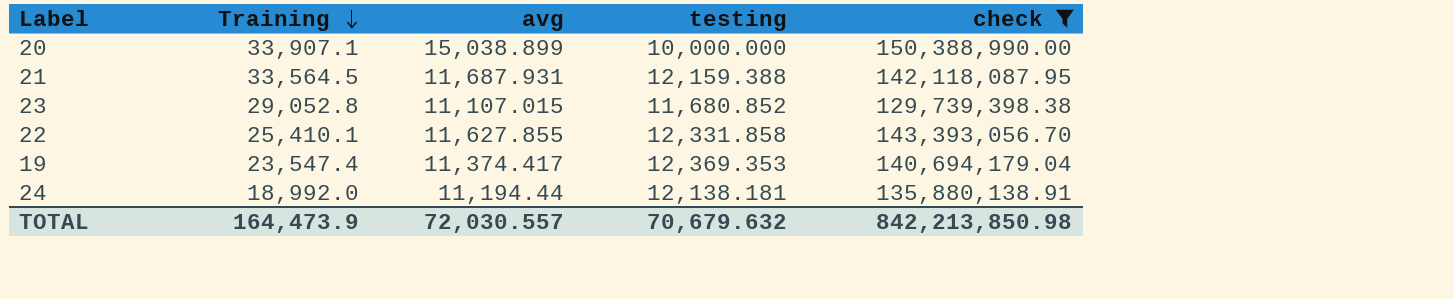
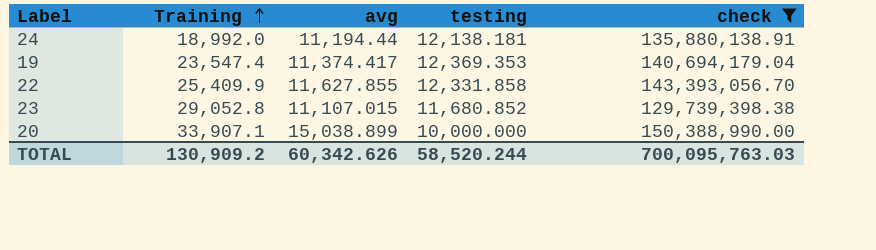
row order: Training descending -> Training ascending
row 21: 33,564.5 | 11,687.931 | 12,159.388 | 142,118,087.95 -> none
22 | Training: 25,410.1 -> 25,409.9
TOTAL | Training: 164,473.9 -> 130,909.2
TOTAL | avg: 72,030.557 -> 60,342.626
TOTAL | testing: 70,679.632 -> 58,520.244
TOTAL | check: 842,213,850.98 -> 700,095,763.03

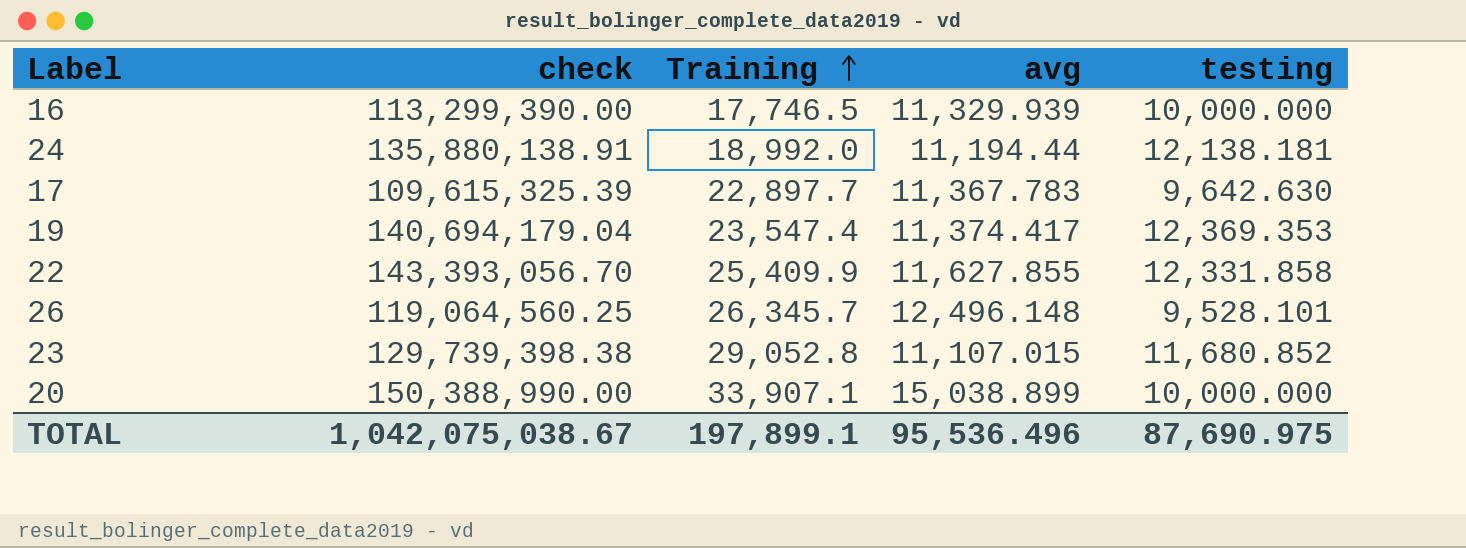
filter: check >= 129,739,398.38 -> none
column check | position: 5 -> 2
TOTAL | check: 700,095,763.03 -> 1,042,075,038.67
TOTAL | Training: 130,909.2 -> 197,899.1
TOTAL | avg: 60,342.626 -> 95,536.496
TOTAL | testing: 58,520.244 -> 87,690.975

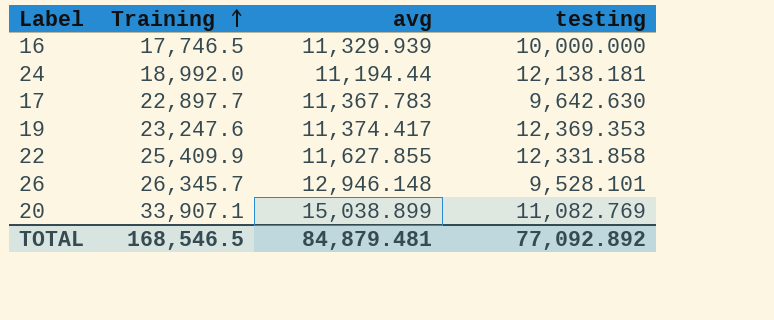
column check | formula: [avg] * [testing] -> none
row 23: 129,739,398.38 | 29,052.8 | 11,107.015 | 11,680.852 -> none
19 | Training: 23,547.4 -> 23,247.6
26 | avg: 12,496.148 -> 12,946.148
20 | testing: 10,000.000 -> 11,082.769
TOTAL | Training: 197,899.1 -> 168,546.5
TOTAL | avg: 95,536.496 -> 84,879.481
TOTAL | testing: 87,690.975 -> 77,092.892

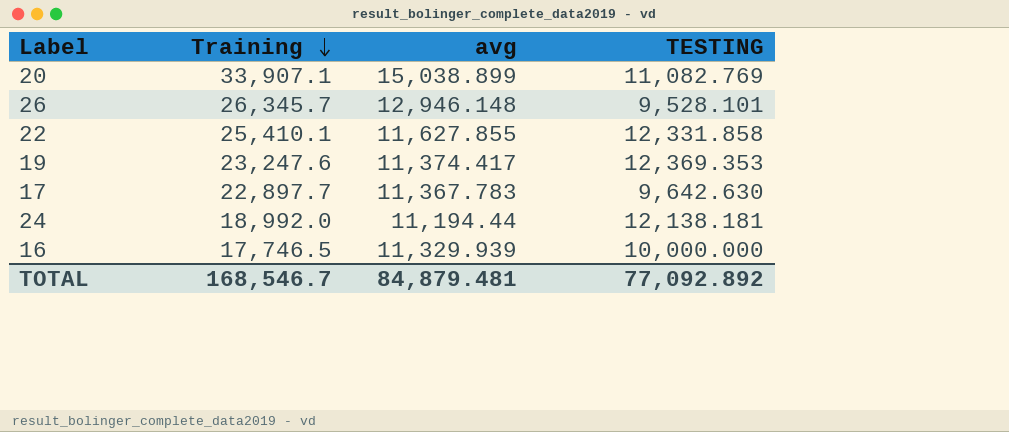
row order: Training ascending -> Training descending
column name: testing -> TESTING
22 | Training: 25,409.9 -> 25,410.1
TOTAL | Training: 168,546.5 -> 168,546.7

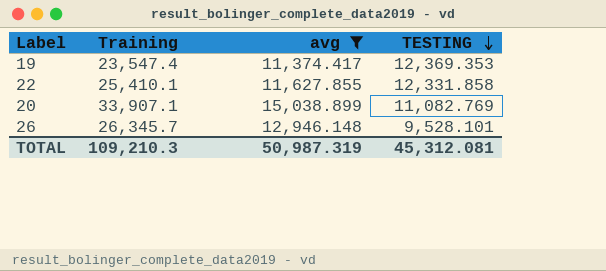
filter: none -> avg >= 11,374.417
row order: Training descending -> TESTING descending
19 | Training: 23,247.6 -> 23,547.4
TOTAL | Training: 168,546.7 -> 109,210.3
TOTAL | avg: 84,879.481 -> 50,987.319
TOTAL | TESTING: 77,092.892 -> 45,312.081

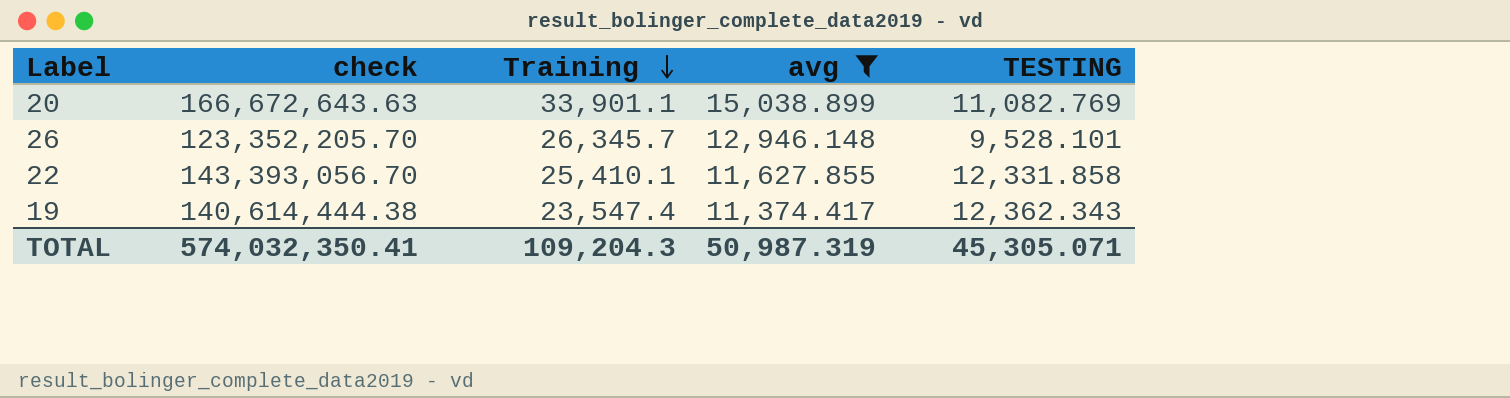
row order: TESTING descending -> Training descending
column check | formula: none -> [avg] * [TESTING]
20 | Training: 33,907.1 -> 33,901.1
19 | TESTING: 12,369.353 -> 12,362.343
TOTAL | Training: 109,210.3 -> 109,204.3
TOTAL | TESTING: 45,312.081 -> 45,305.071

